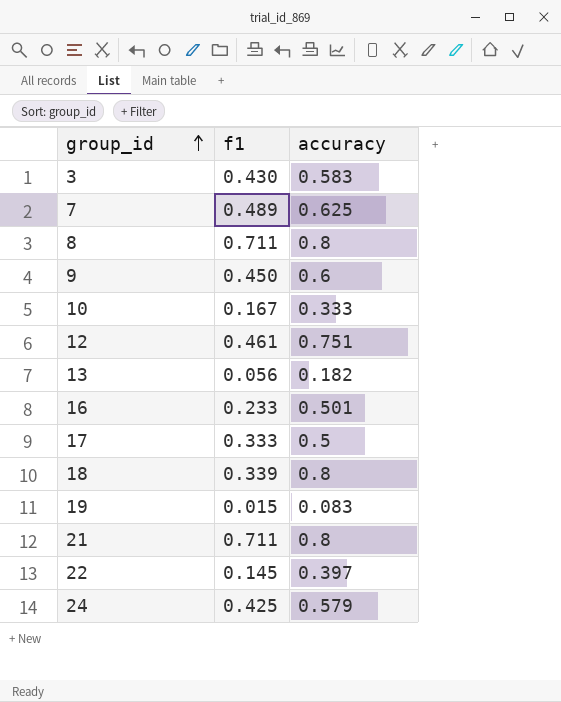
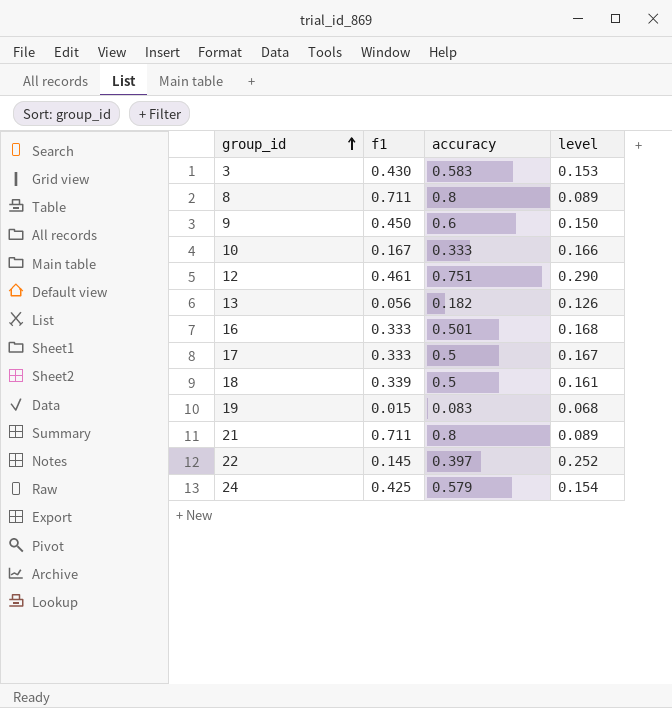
column level | formula: none -> [accuracy] - [f1]
row 7: 0.489 | 0.625 -> none
16 | f1: 0.233 -> 0.333
18 | accuracy: 0.8 -> 0.5

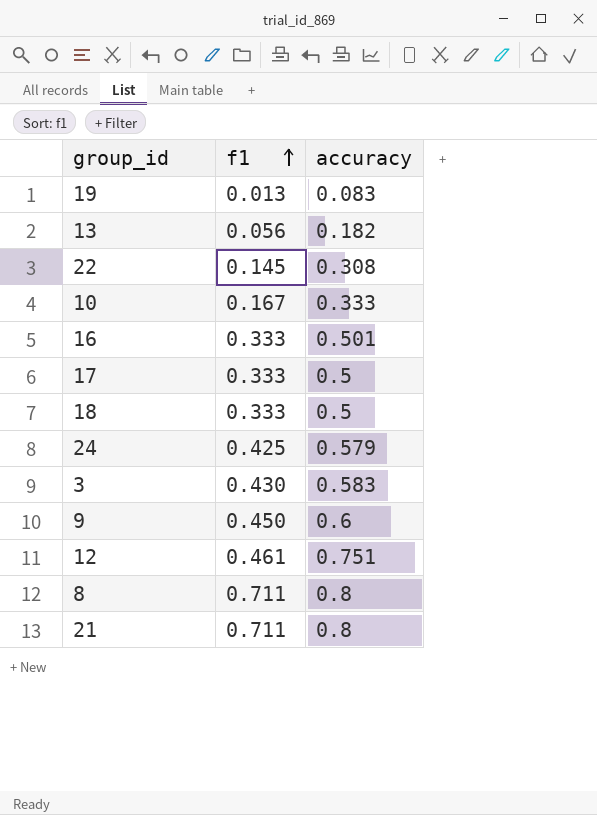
row order: group_id ascending -> f1 ascending
column level | formula: [accuracy] - [f1] -> none
19 | f1: 0.015 -> 0.013
22 | accuracy: 0.397 -> 0.308
18 | f1: 0.339 -> 0.333

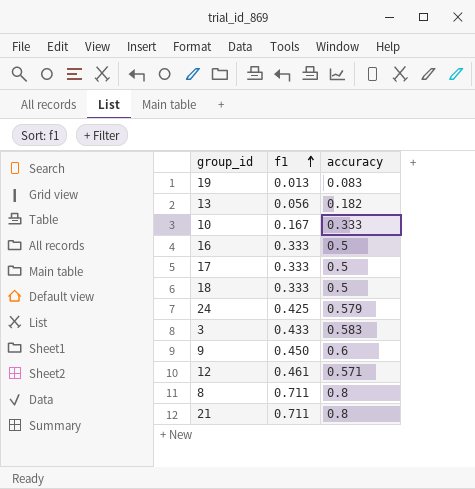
row 22: 0.145 | 0.308 -> none
16 | accuracy: 0.501 -> 0.5
3 | f1: 0.430 -> 0.433
12 | accuracy: 0.751 -> 0.571

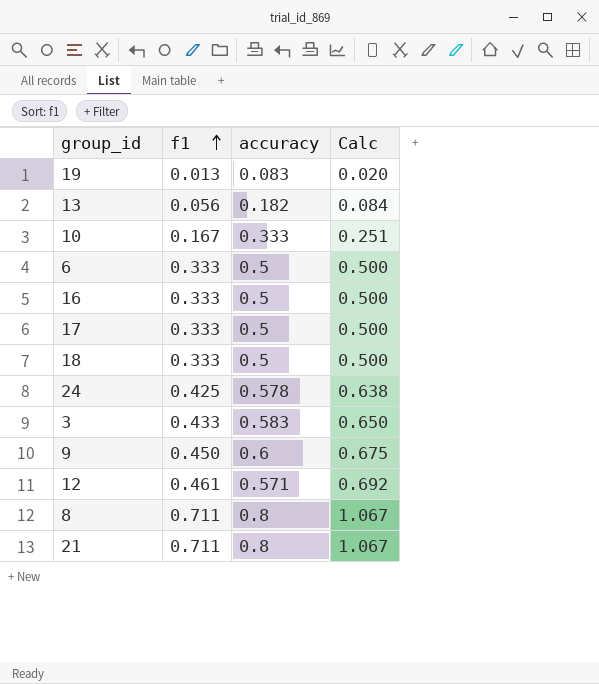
column Calc | formula: none -> [f1] * 1.5
row 6: none -> 0.333 | 0.5 | 0.500
24 | accuracy: 0.579 -> 0.578

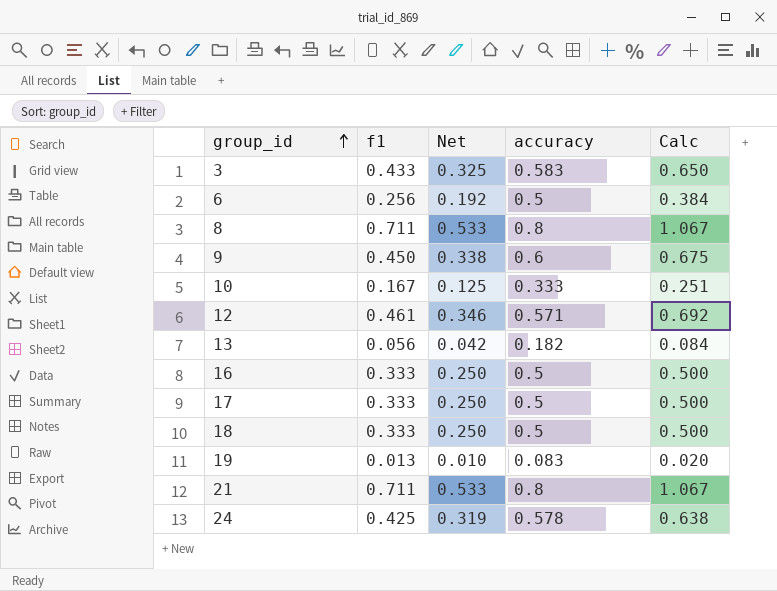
row order: f1 ascending -> group_id ascending
column Net | formula: none -> [f1] * 0.75
6 | f1: 0.333 -> 0.256
6 | Calc: 0.500 -> 0.384

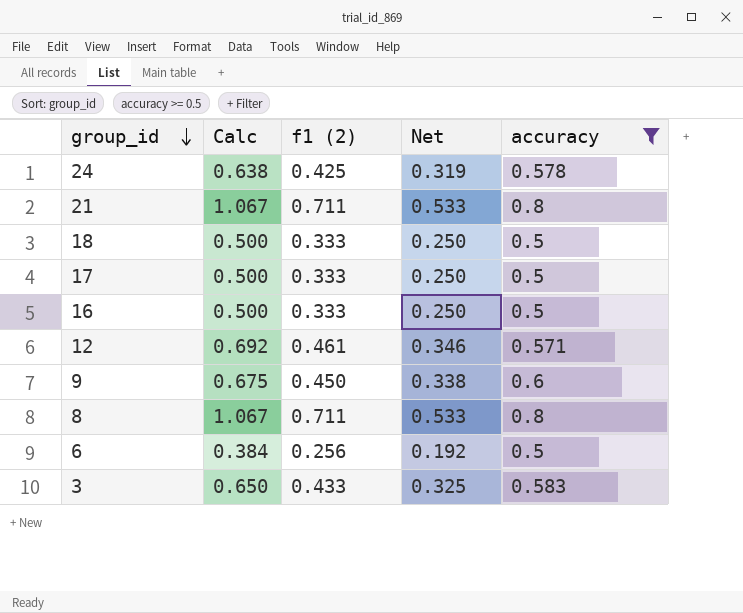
filter: none -> accuracy >= 0.5
row order: group_id ascending -> group_id descending
column Calc | position: 5 -> 2
column name: f1 -> f1 (2)

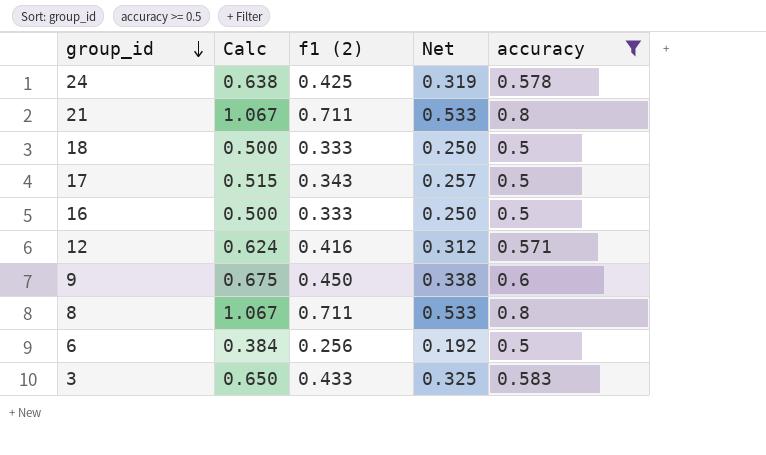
17 | Calc: 0.500 -> 0.515
17 | f1 (2): 0.333 -> 0.343
17 | Net: 0.250 -> 0.257
12 | Calc: 0.692 -> 0.624
12 | f1 (2): 0.461 -> 0.416
12 | Net: 0.346 -> 0.312

